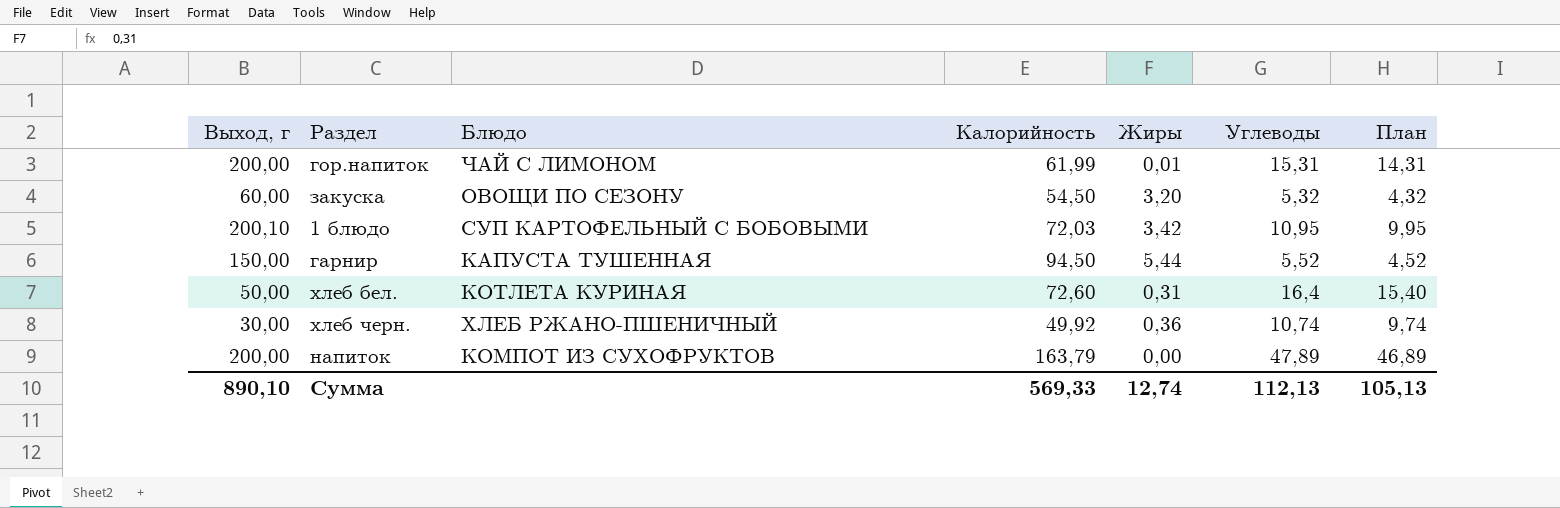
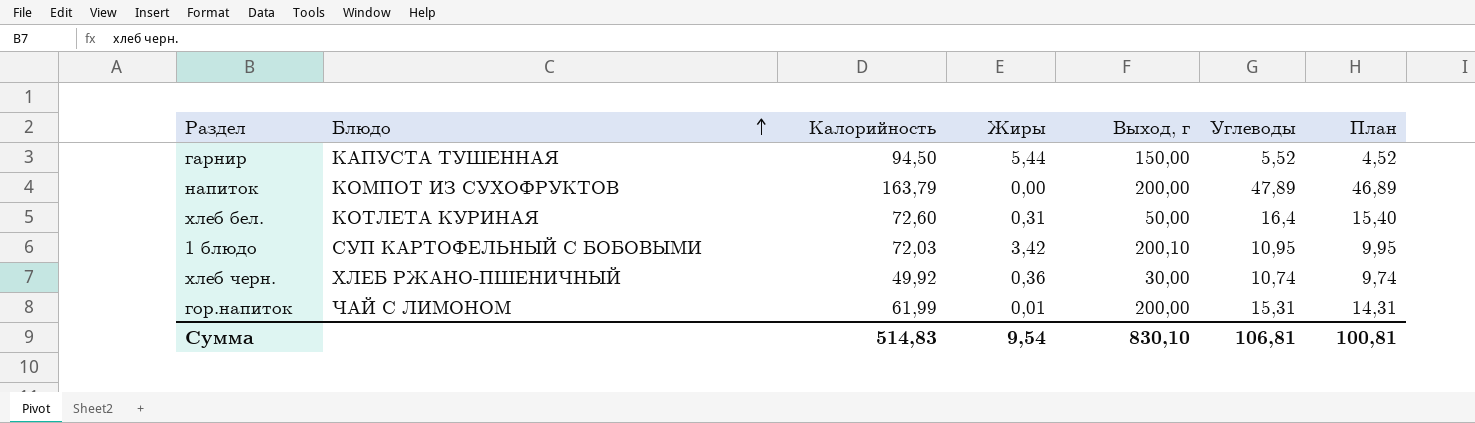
row order: none -> Блюдо ascending
column Выход, г | position: 1 -> 5
row закуска: 60,00 | ОВОЩИ ПО СЕЗОНУ | 54,50 | 3,20 | 5,32 | 4,32 -> none
Сумма | Калорийность: 569,33 -> 514,83
Сумма | Жиры: 12,74 -> 9,54
Сумма | Выход, г: 890,10 -> 830,10
Сумма | Углеводы: 112,13 -> 106,81
Сумма | План: 105,13 -> 100,81

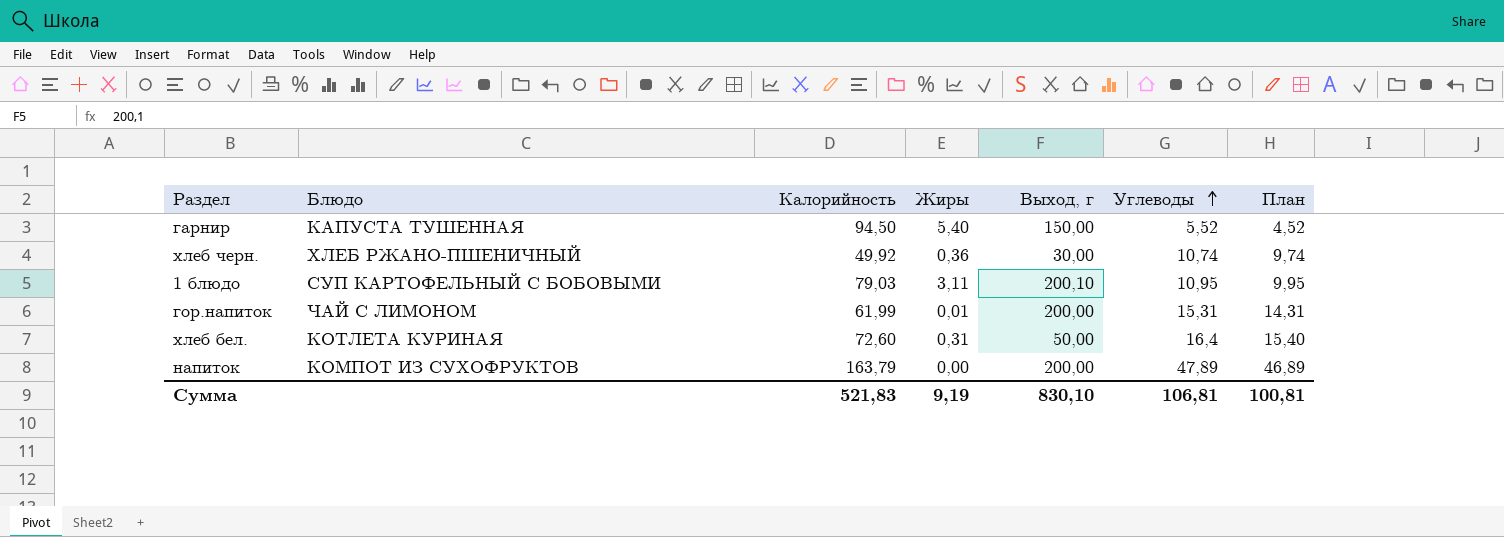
row order: Блюдо ascending -> Углеводы ascending
гарнир | Жиры: 5,44 -> 5,40
1 блюдо | Калорийность: 72,03 -> 79,03
1 блюдо | Жиры: 3,42 -> 3,11
Сумма | Калорийность: 514,83 -> 521,83
Сумма | Жиры: 9,54 -> 9,19

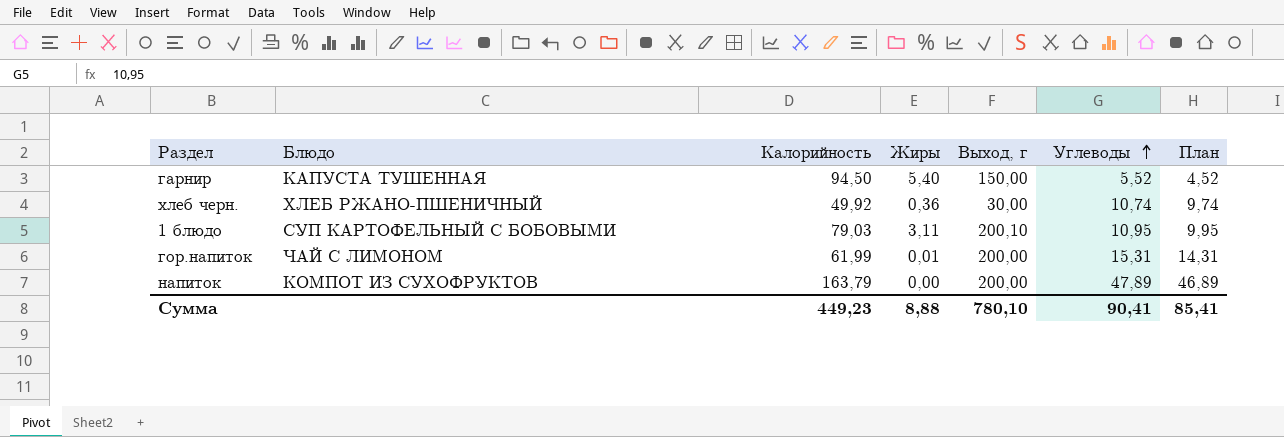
row хлеб бел.: КОТЛЕТА КУРИНАЯ | 72,60 | 0,31 | 50,00 | 16,4 | 15,40 -> none
Сумма | Калорийность: 521,83 -> 449,23
Сумма | Жиры: 9,19 -> 8,88
Сумма | Выход, г: 830,10 -> 780,10
Сумма | Углеводы: 106,81 -> 90,41
Сумма | План: 100,81 -> 85,41

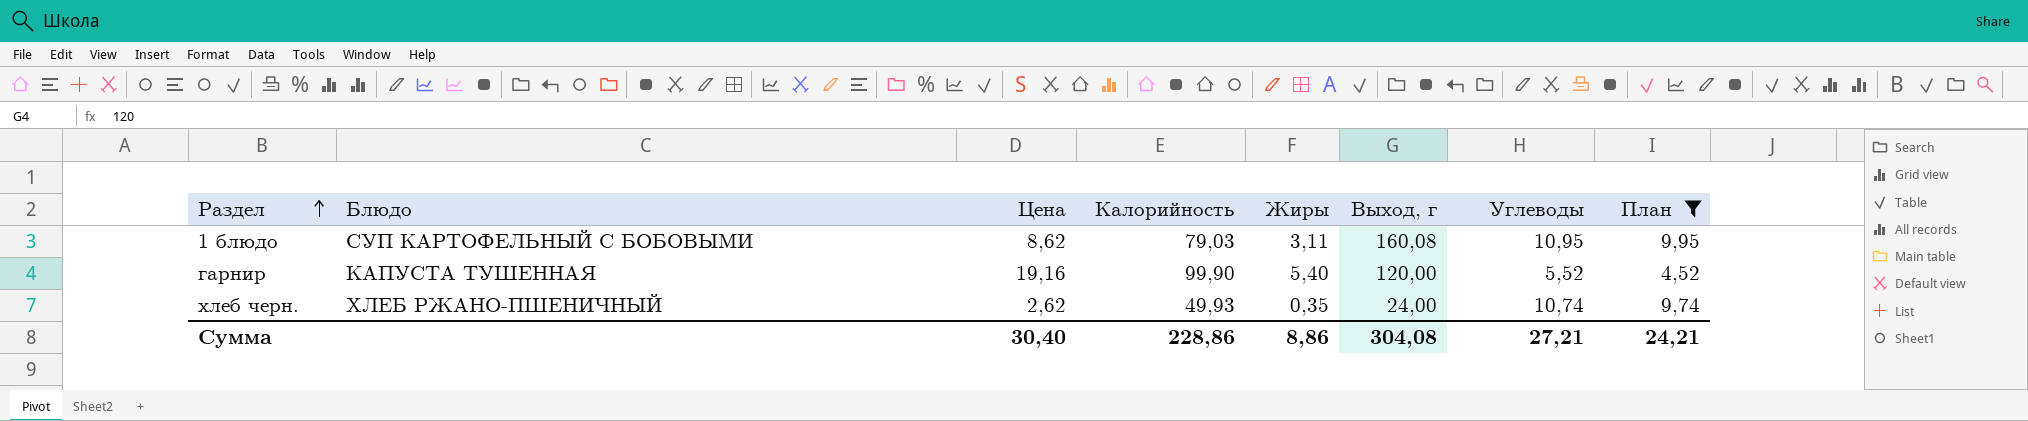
filter: none -> План <= 9,95
row order: Углеводы ascending -> Раздел ascending
column Цена | position: none -> 3
1 блюдо | Выход, г: 200,10 -> 160,08
гарнир | Калорийность: 94,50 -> 99,90
гарнир | Выход, г: 150,00 -> 120,00
хлеб черн. | Калорийность: 49,92 -> 49,93
хлеб черн. | Жиры: 0,36 -> 0,35
хлеб черн. | Выход, г: 30,00 -> 24,00
Сумма | Калорийность: 449,23 -> 228,86
Сумма | Жиры: 8,88 -> 8,86
Сумма | Выход, г: 780,10 -> 304,08
Сумма | Углеводы: 90,41 -> 27,21
Сумма | План: 85,41 -> 24,21

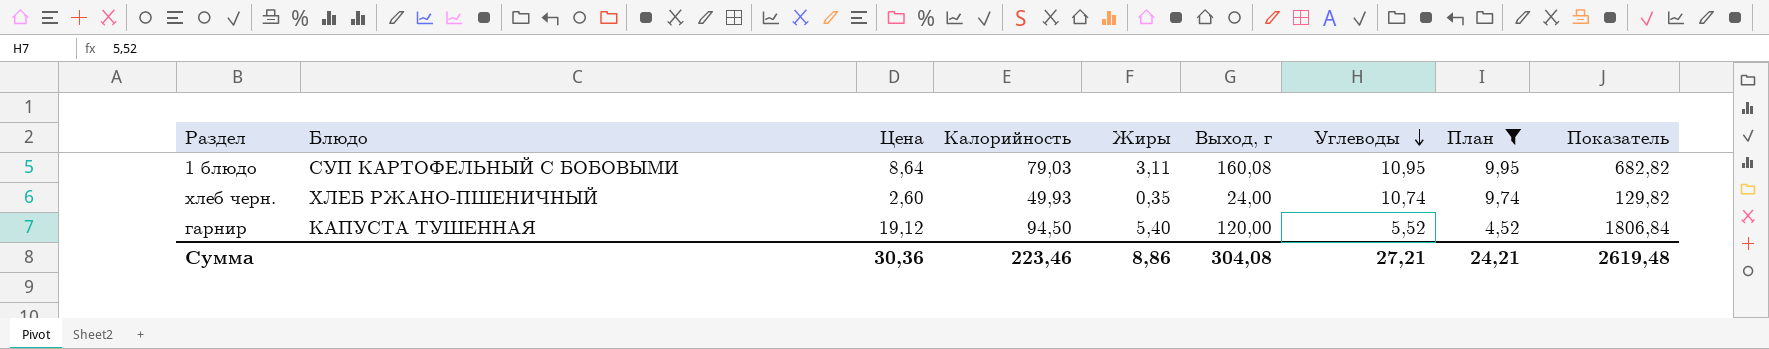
row order: Раздел ascending -> Углеводы descending
column Показатель | formula: none -> [Цена] * [Калорийность]
1 блюдо | Цена: 8,62 -> 8,64
хлеб черн. | Цена: 2,62 -> 2,60
гарнир | Цена: 19,16 -> 19,12
гарнир | Калорийность: 99,90 -> 94,50
Сумма | Цена: 30,40 -> 30,36
Сумма | Калорийность: 228,86 -> 223,46

